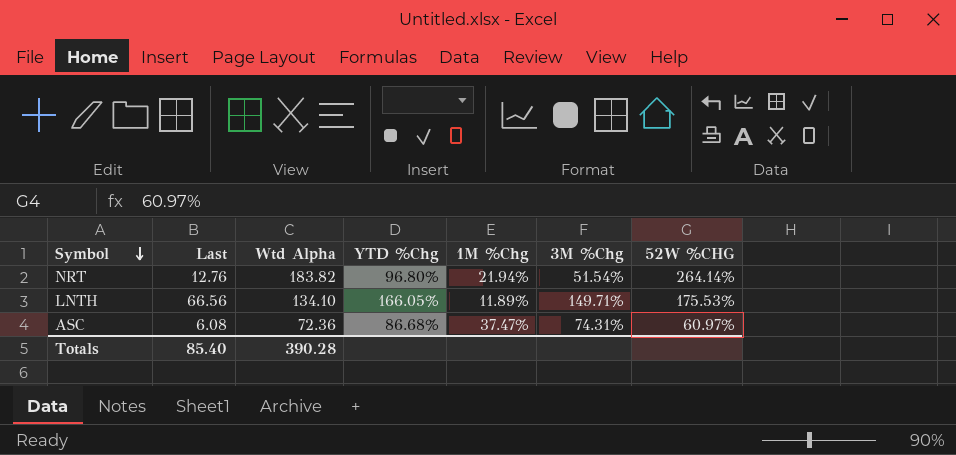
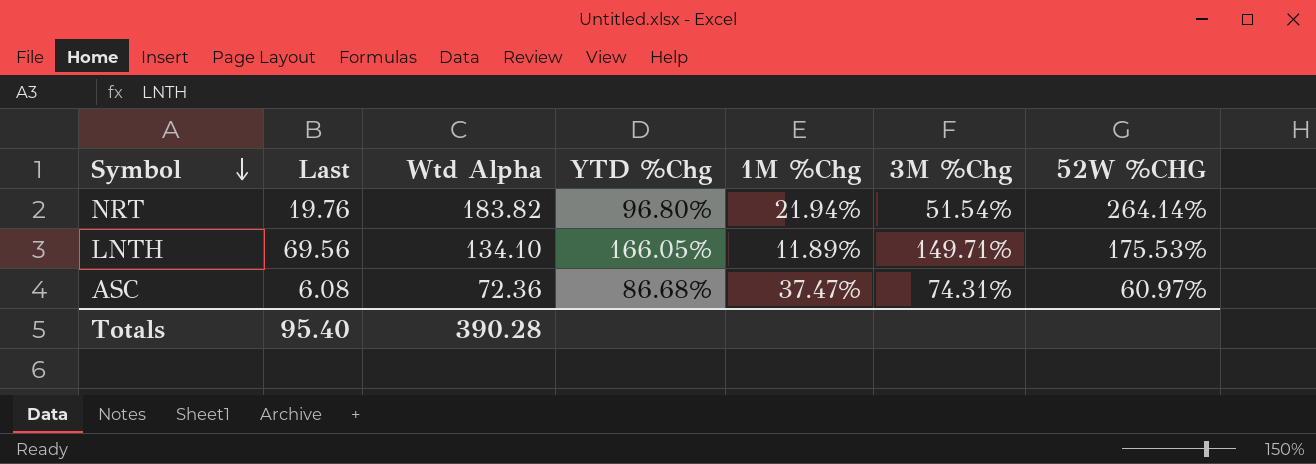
NRT | Last: 12.76 -> 19.76
LNTH | Last: 66.56 -> 69.56
Totals | Last: 85.40 -> 95.40

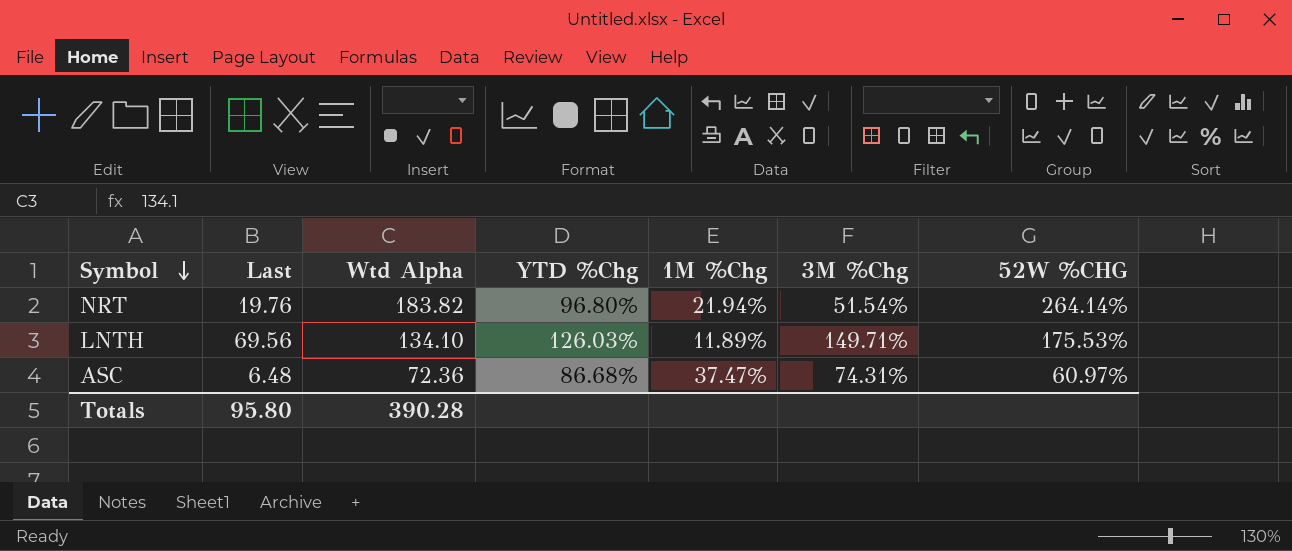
LNTH | YTD %Chg: 166.05% -> 126.03%
ASC | Last: 6.08 -> 6.48
Totals | Last: 95.40 -> 95.80

